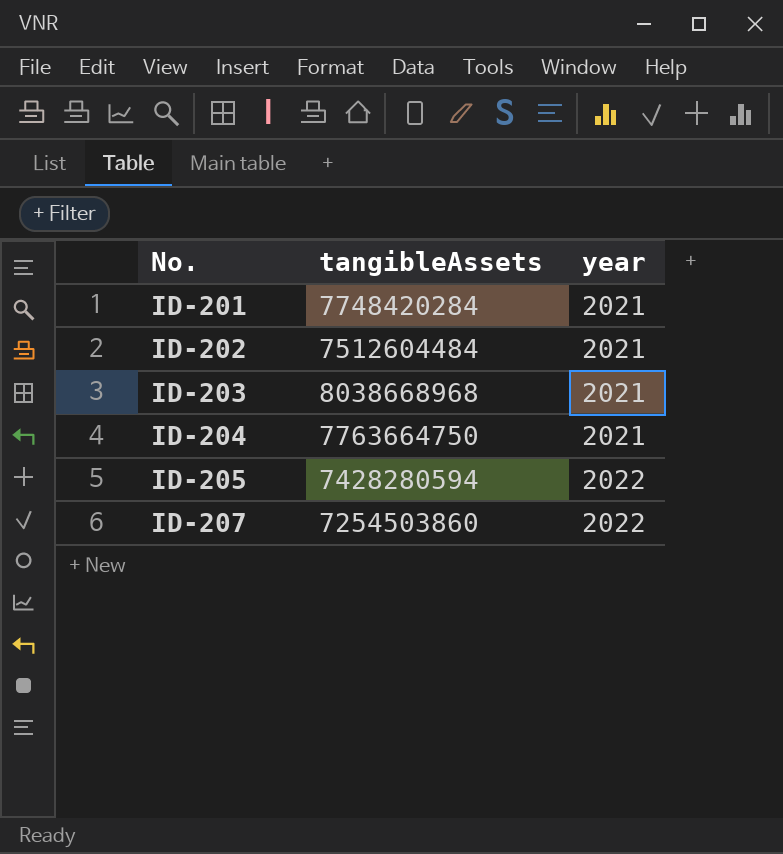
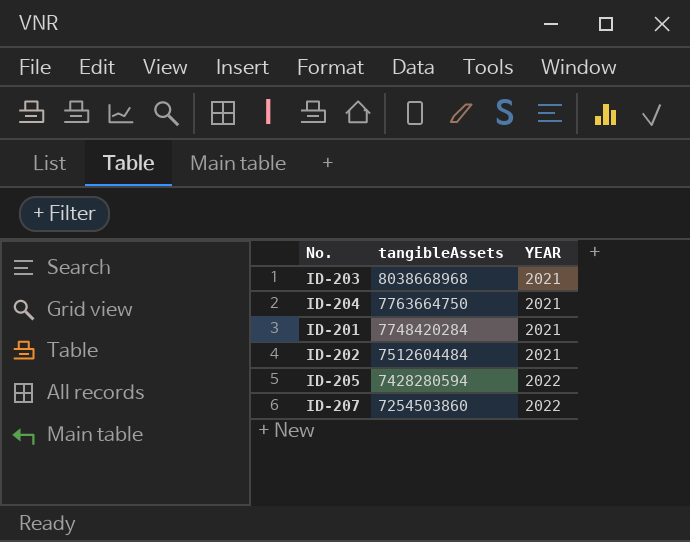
row order: No. ascending -> tangibleAssets descending
column name: year -> YEAR

